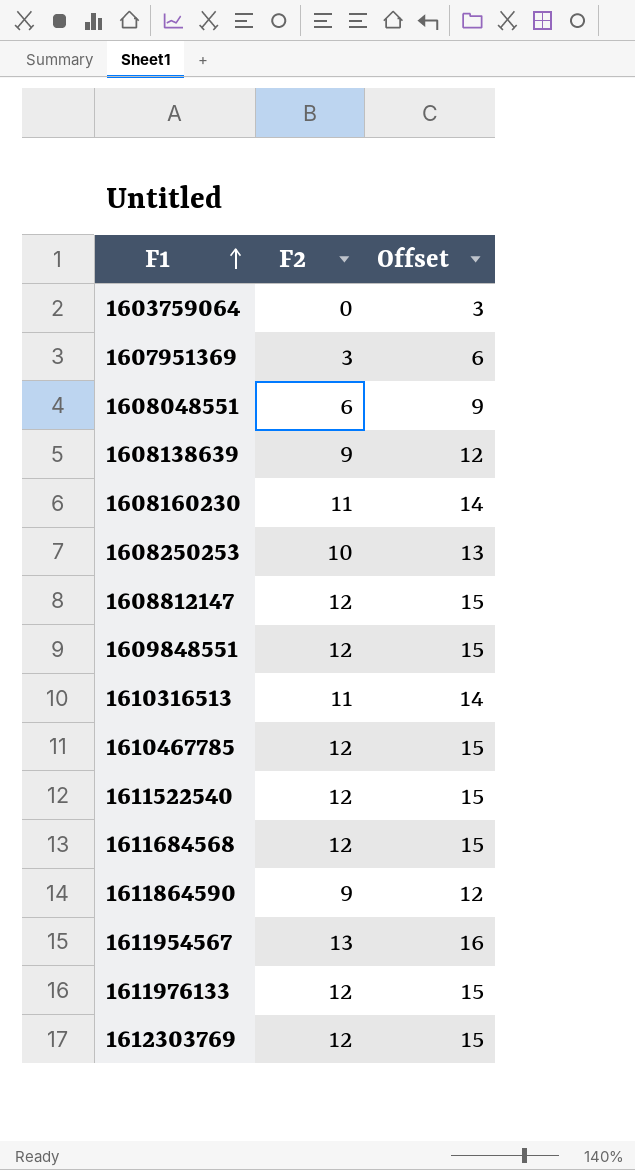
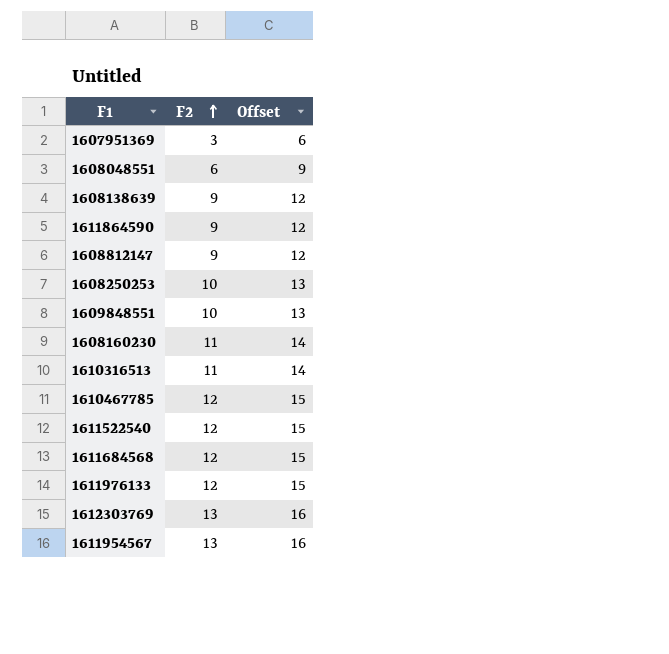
row order: F1 ascending -> F2 ascending
row 1603759064: 0 | 3 -> none
1608812147 | F2: 12 -> 9
1608812147 | Offset: 15 -> 12
1609848551 | F2: 12 -> 10
1609848551 | Offset: 15 -> 13
1612303769 | F2: 12 -> 13
1612303769 | Offset: 15 -> 16

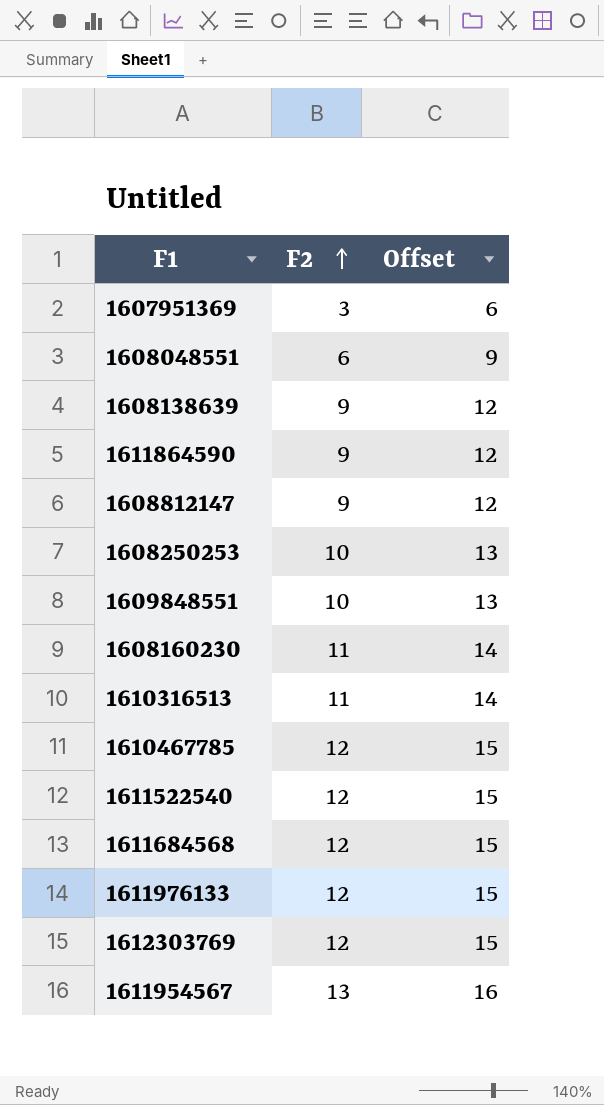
1612303769 | F2: 13 -> 12
1612303769 | Offset: 16 -> 15

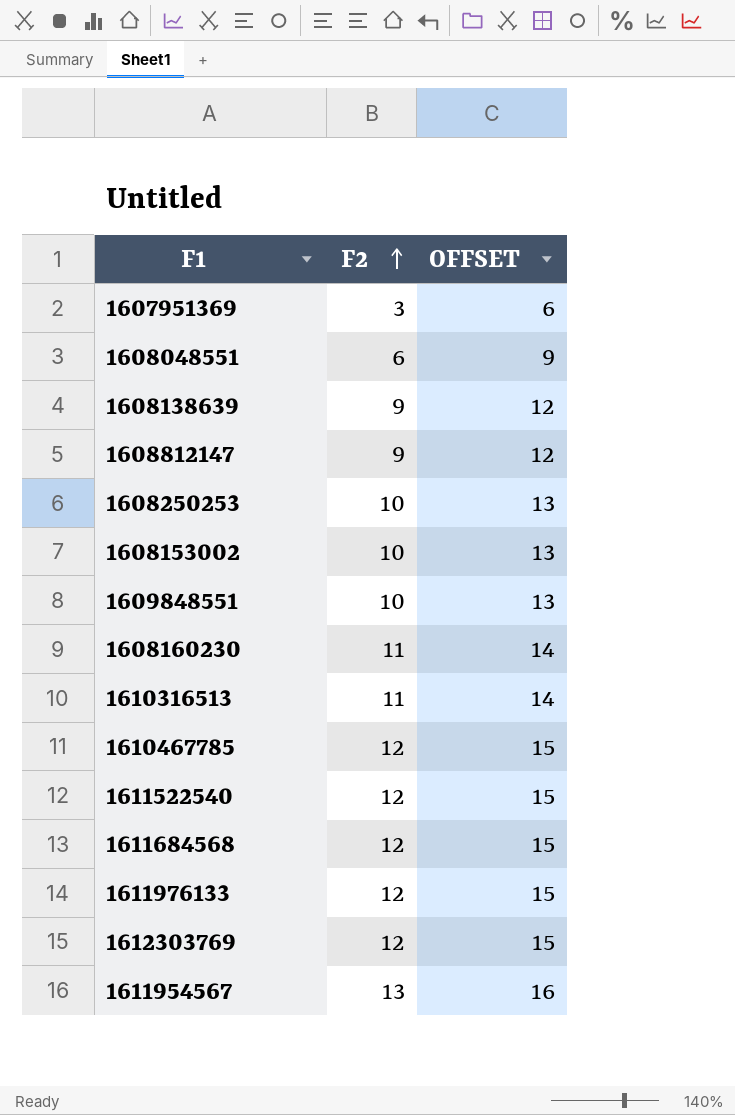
column name: Offset -> OFFSET
row 1611864590: 9 | 12 -> none
row 1608153002: none -> 10 | 13

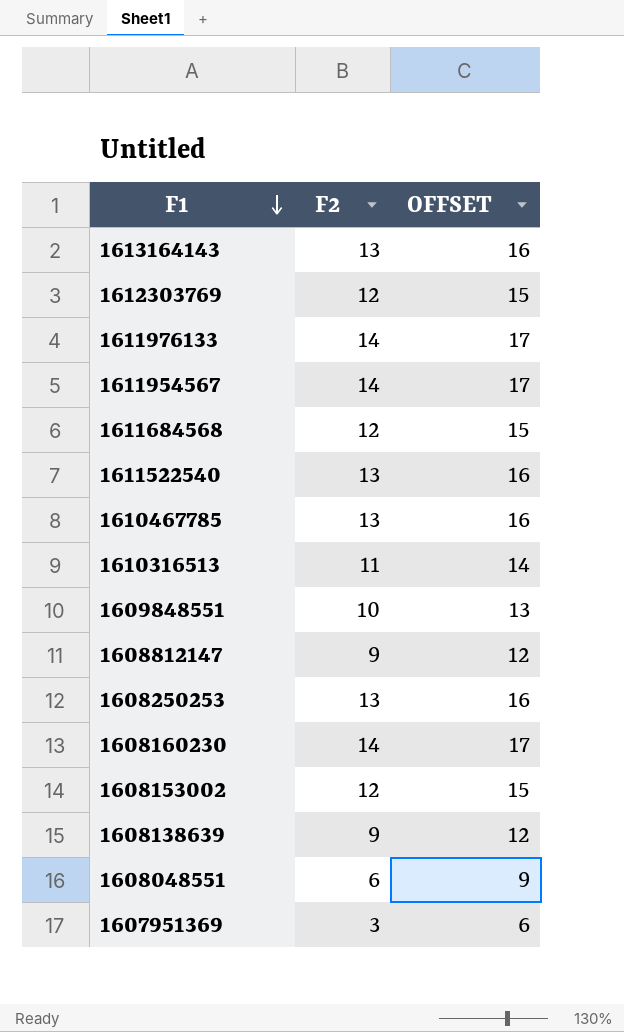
row order: F2 ascending -> F1 descending
row 1613164143: none -> 13 | 16
1611976133 | F2: 12 -> 14
1611976133 | OFFSET: 15 -> 17
1611954567 | F2: 13 -> 14
1611954567 | OFFSET: 16 -> 17
1611522540 | F2: 12 -> 13
1611522540 | OFFSET: 15 -> 16
1610467785 | F2: 12 -> 13
1610467785 | OFFSET: 15 -> 16
1608250253 | F2: 10 -> 13
1608250253 | OFFSET: 13 -> 16
1608160230 | F2: 11 -> 14
1608160230 | OFFSET: 14 -> 17
1608153002 | F2: 10 -> 12
1608153002 | OFFSET: 13 -> 15

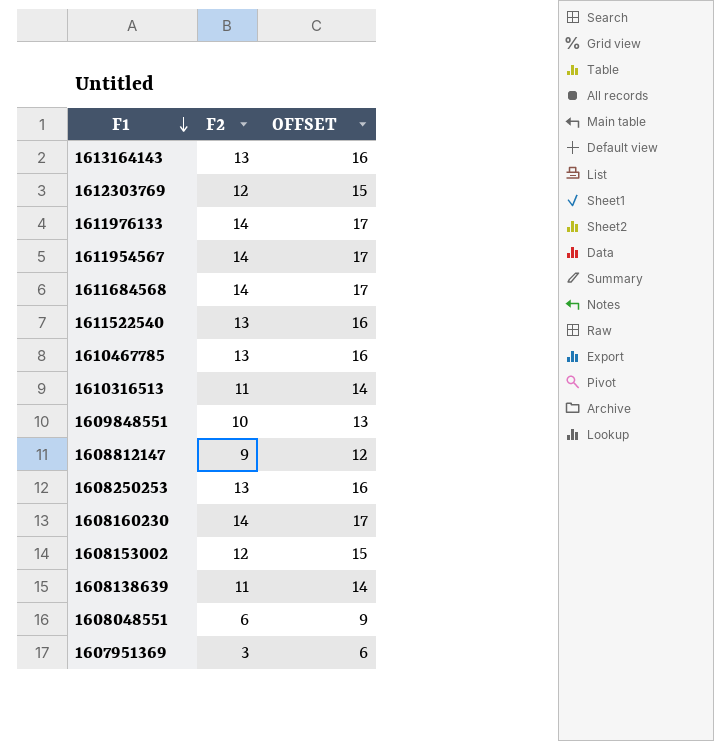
1611684568 | F2: 12 -> 14
1611684568 | OFFSET: 15 -> 17
1608138639 | F2: 9 -> 11
1608138639 | OFFSET: 12 -> 14

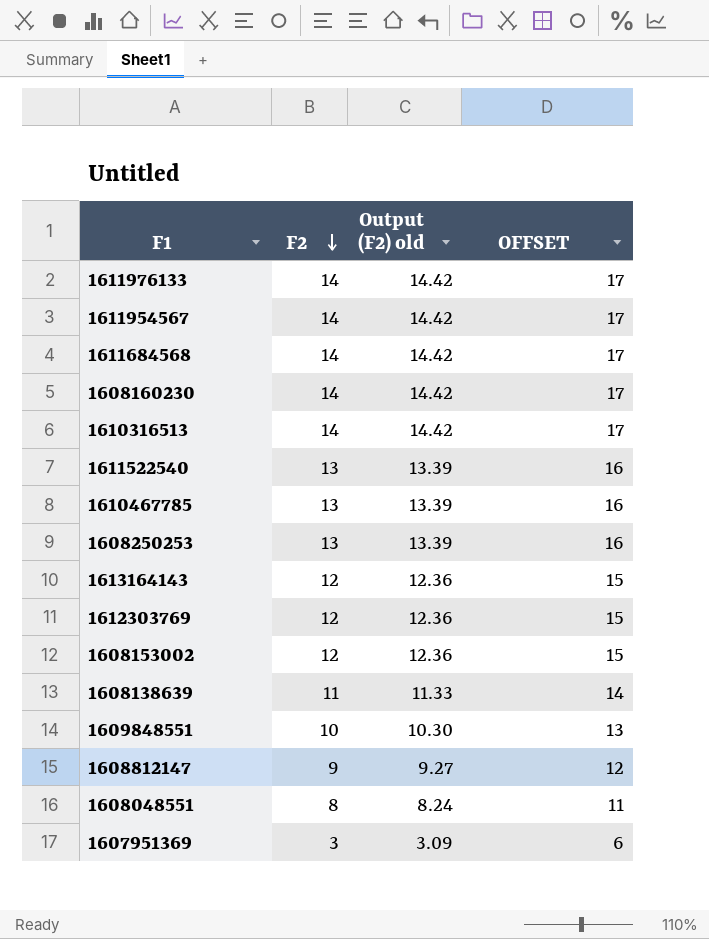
row order: F1 descending -> F2 descending
column Output (F2) old | formula: none -> [F2] * 1.03
1610316513 | F2: 11 -> 14
1610316513 | OFFSET: 14 -> 17
1613164143 | F2: 13 -> 12
1613164143 | OFFSET: 16 -> 15
1608048551 | F2: 6 -> 8
1608048551 | OFFSET: 9 -> 11

